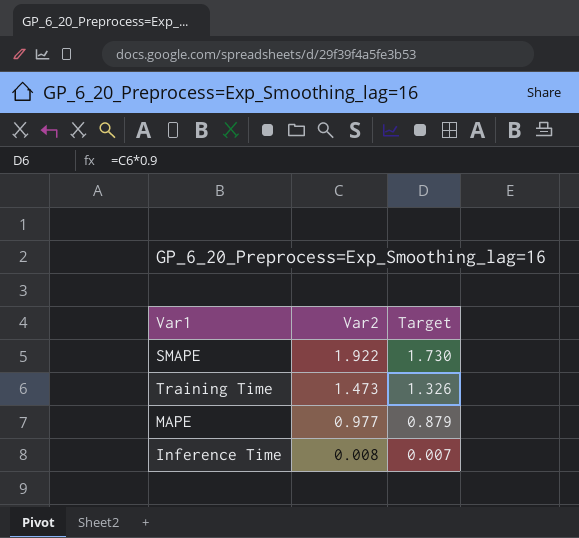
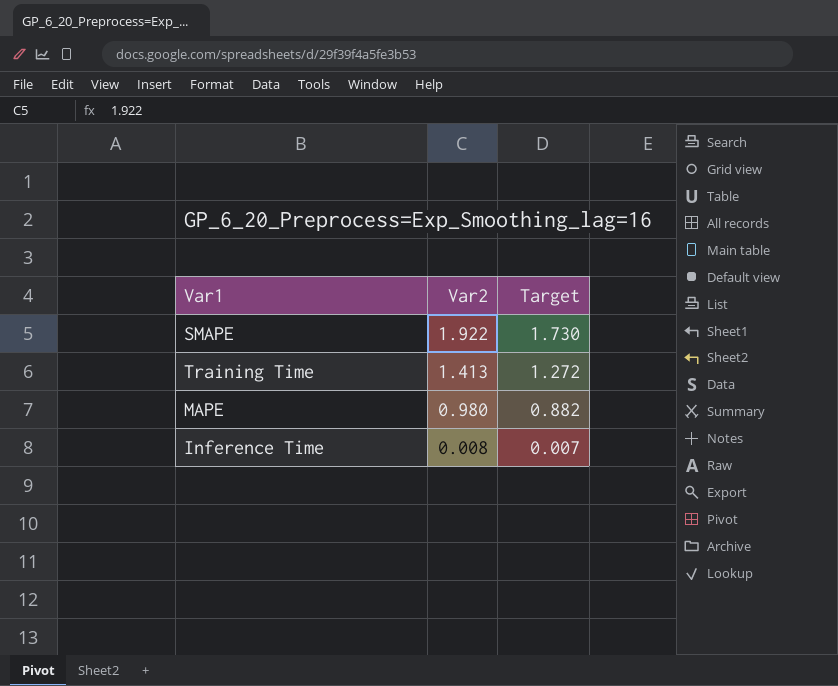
Training Time | Var2: 1.473 -> 1.413
Training Time | Target: 1.326 -> 1.272
MAPE | Var2: 0.977 -> 0.980
MAPE | Target: 0.879 -> 0.882

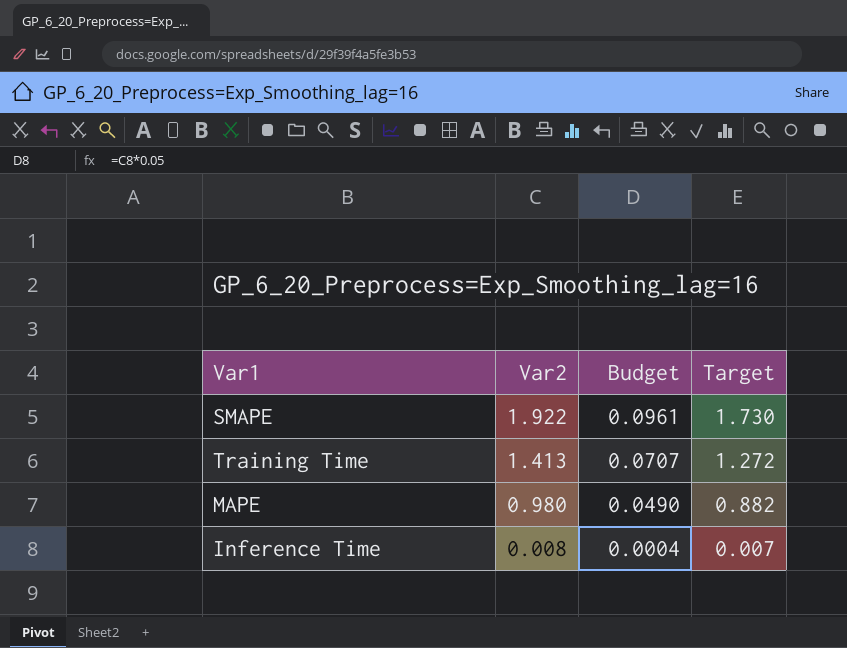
column Budget | formula: none -> [Var2] * 0.05

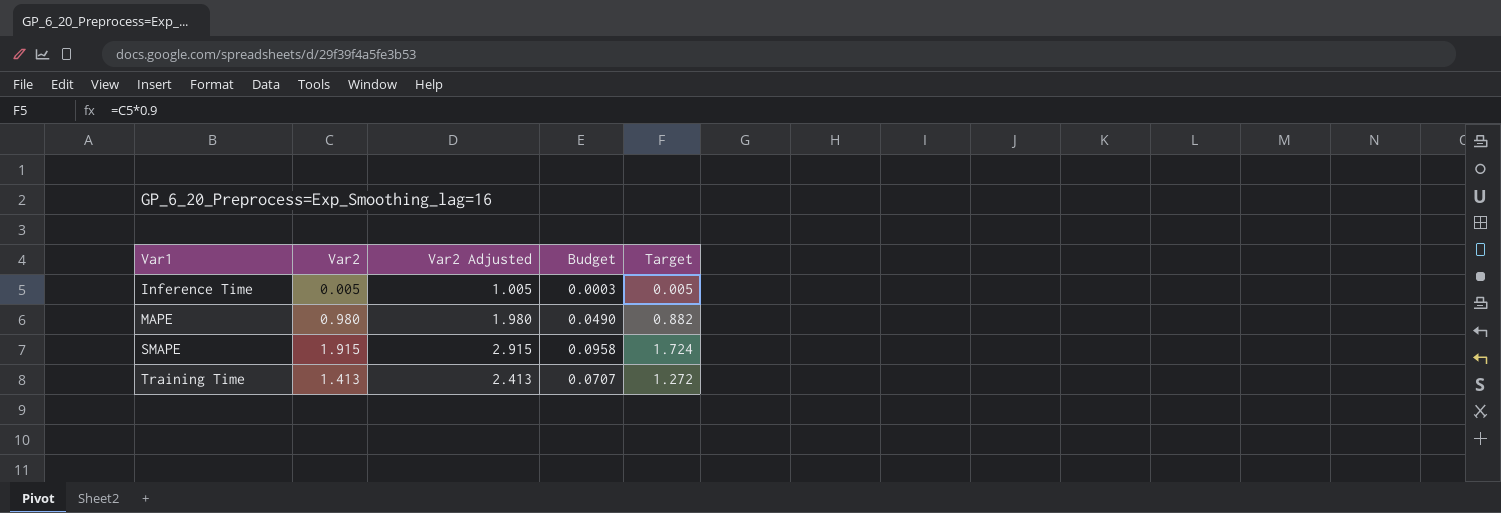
row order: Var2 descending -> Var1 ascending
column Var2 Adjusted | formula: none -> [Var2] + 1
Inference Time | Var2: 0.008 -> 0.005
Inference Time | Budget: 0.0004 -> 0.0003
Inference Time | Target: 0.007 -> 0.005
SMAPE | Var2: 1.922 -> 1.915
SMAPE | Budget: 0.0961 -> 0.0958
SMAPE | Target: 1.730 -> 1.724

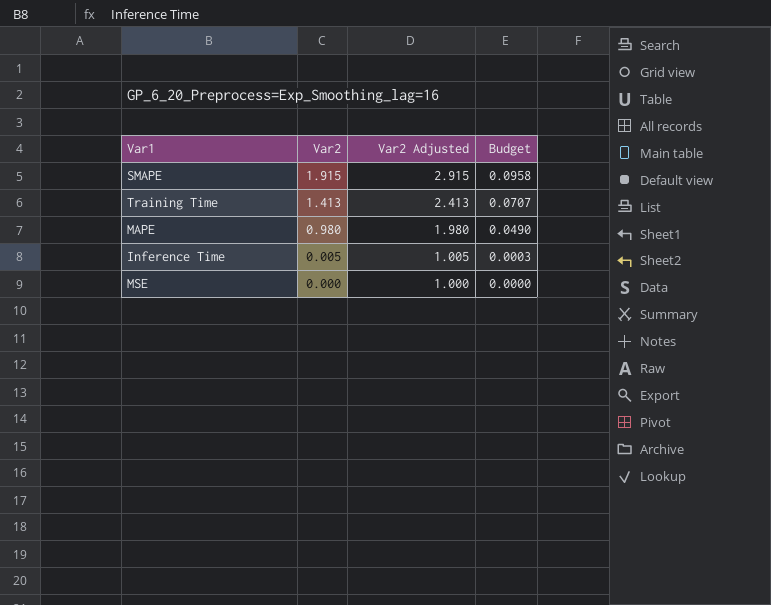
row order: Var1 ascending -> Var2 descending
column Target | formula: [Var2] * 0.9 -> none
row MSE: none -> 0.000 | 1.000 | 0.0000

